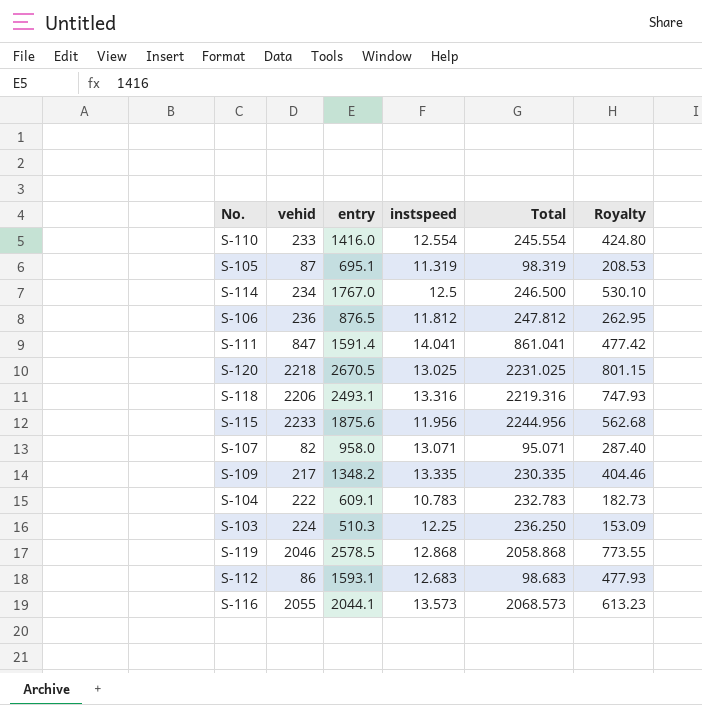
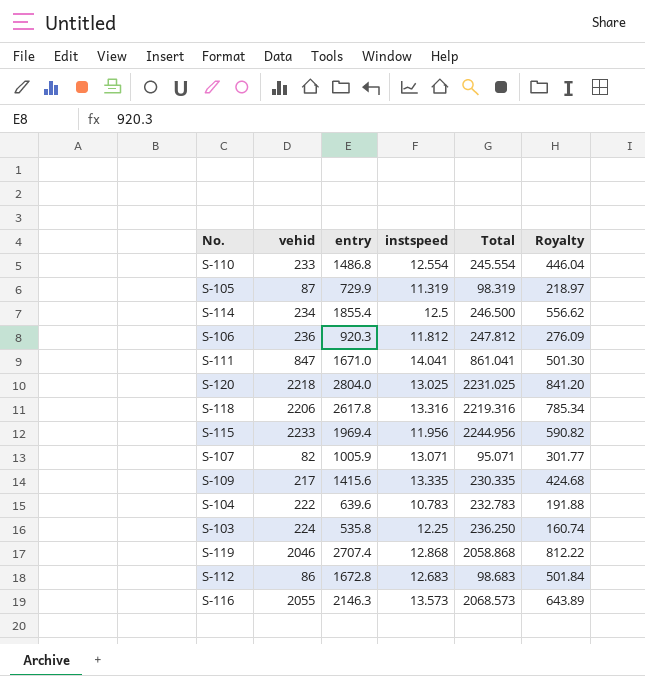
S-110 | entry: 1416.0 -> 1486.8
S-110 | Royalty: 424.80 -> 446.04
S-105 | entry: 695.1 -> 729.9
S-105 | Royalty: 208.53 -> 218.97
S-114 | entry: 1767.0 -> 1855.4
S-114 | Royalty: 530.10 -> 556.62
S-106 | entry: 876.5 -> 920.3
S-106 | Royalty: 262.95 -> 276.09
S-111 | entry: 1591.4 -> 1671.0
S-111 | Royalty: 477.42 -> 501.30
S-120 | entry: 2670.5 -> 2804.0
S-120 | Royalty: 801.15 -> 841.20
S-118 | entry: 2493.1 -> 2617.8
S-118 | Royalty: 747.93 -> 785.34
S-115 | entry: 1875.6 -> 1969.4
S-115 | Royalty: 562.68 -> 590.82
S-107 | entry: 958.0 -> 1005.9
S-107 | Royalty: 287.40 -> 301.77
S-109 | entry: 1348.2 -> 1415.6
S-109 | Royalty: 404.46 -> 424.68
S-104 | entry: 609.1 -> 639.6
S-104 | Royalty: 182.73 -> 191.88
S-103 | entry: 510.3 -> 535.8
S-103 | Royalty: 153.09 -> 160.74
S-119 | entry: 2578.5 -> 2707.4
S-119 | Royalty: 773.55 -> 812.22
S-112 | entry: 1593.1 -> 1672.8
S-112 | Royalty: 477.93 -> 501.84
S-116 | entry: 2044.1 -> 2146.3
S-116 | Royalty: 613.23 -> 643.89

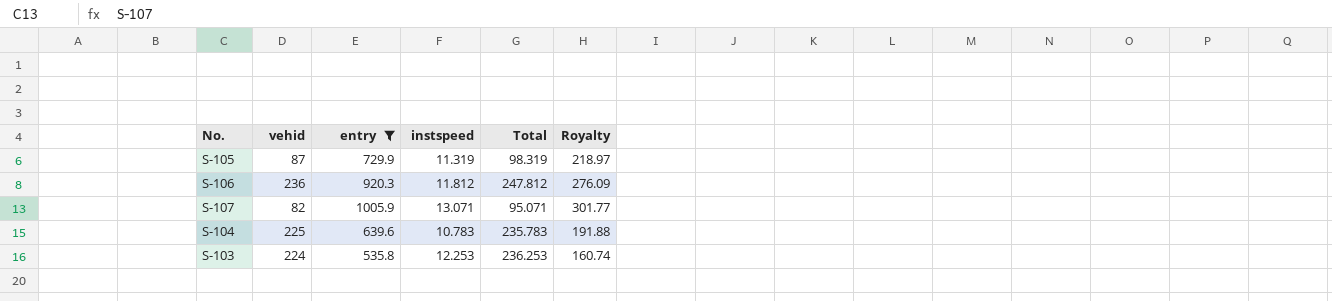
filter: none -> entry <= 1005.9
S-104 | vehid: 222 -> 225
S-104 | Total: 232.783 -> 235.783
S-103 | instspeed: 12.25 -> 12.253
S-103 | Total: 236.250 -> 236.253

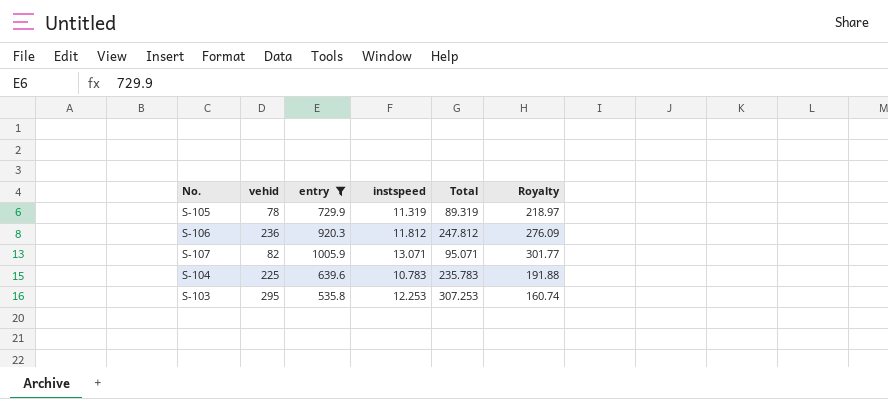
S-105 | vehid: 87 -> 78
S-105 | Total: 98.319 -> 89.319
S-103 | vehid: 224 -> 295
S-103 | Total: 236.253 -> 307.253

